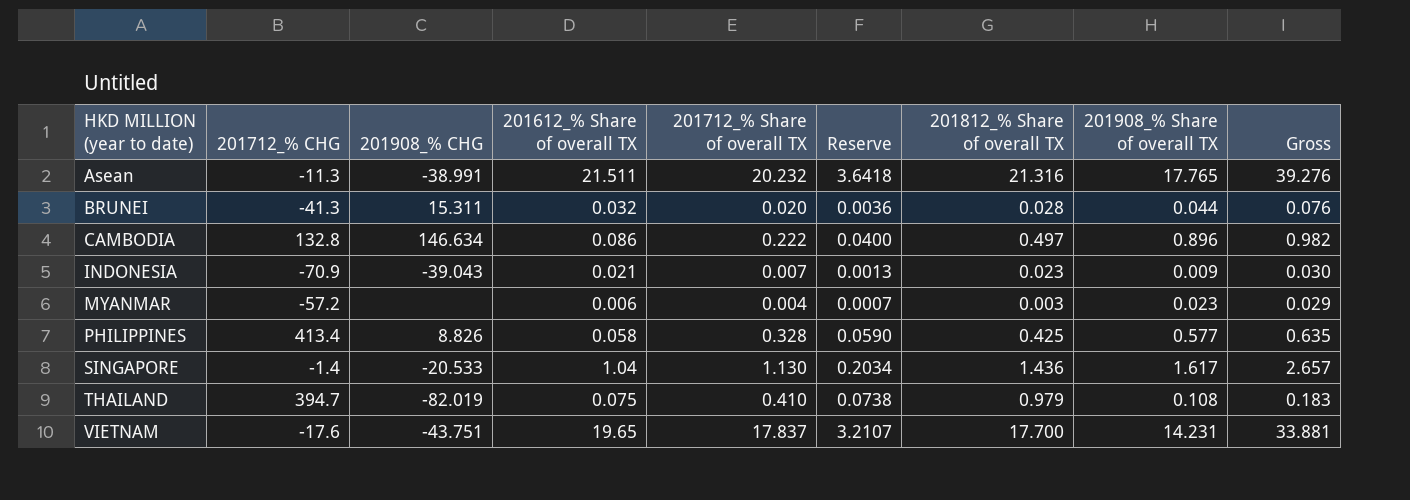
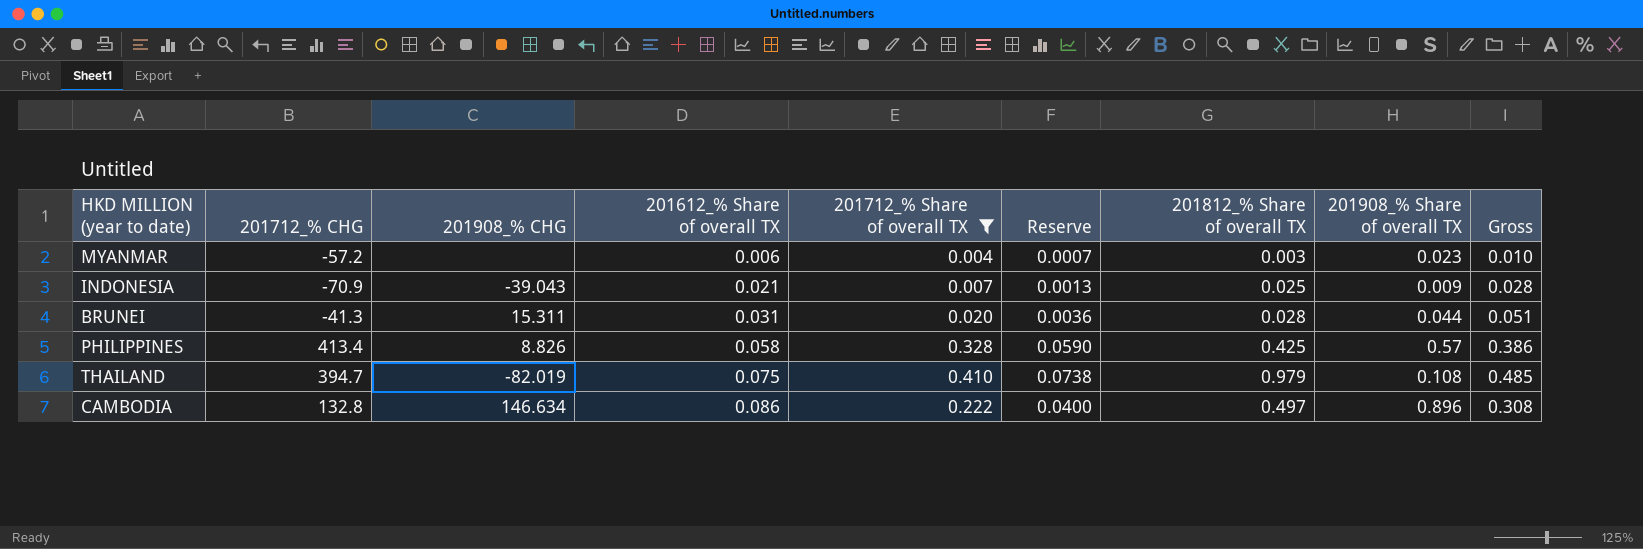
filter: none -> 201712_% Share of overall TX <= 0.410
row order: HKD MILLION (year to date) ascending -> 201612_% Share of overall TX ascending
column Gross | formula: [201612_% Share of overall TX] + [201908_% Share of overall TX] -> [201612_% Share of overall TX] + [201712_% Share of overall TX]
INDONESIA | 201812_% Share of overall TX: 0.023 -> 0.025
BRUNEI | 201612_% Share of overall TX: 0.032 -> 0.031
PHILIPPINES | 201908_% Share of overall TX: 0.577 -> 0.57

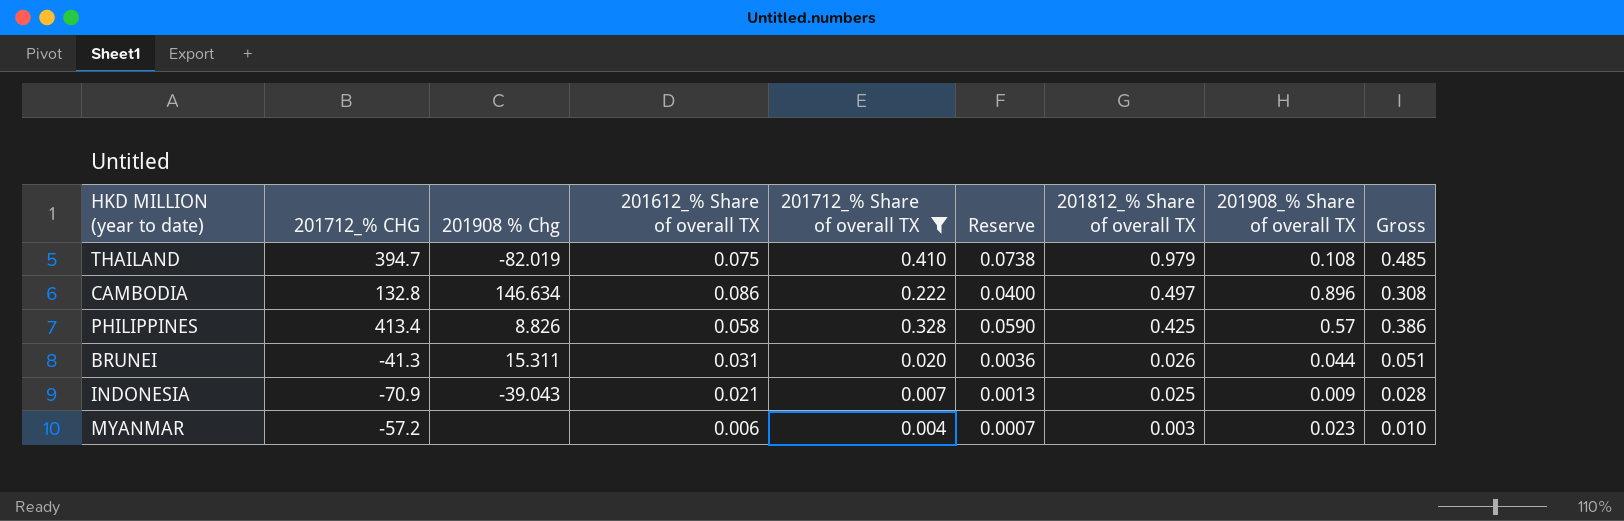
row order: 201612_% Share of overall TX ascending -> 201812_% Share of overall TX descending
column name: 201908_% CHG -> 201908 % Chg
BRUNEI | 201812_% Share of overall TX: 0.028 -> 0.026

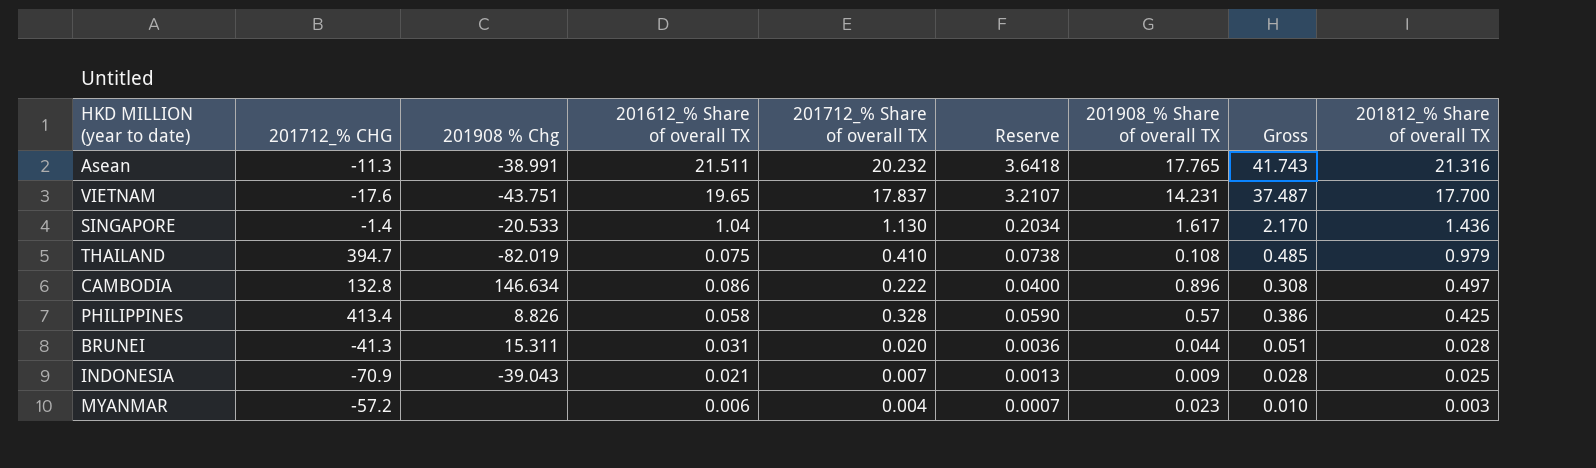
filter: 201712_% Share of overall TX <= 0.410 -> none
column 201812_% Share of overall TX | position: 7 -> 9
BRUNEI | 201812_% Share of overall TX: 0.026 -> 0.028

